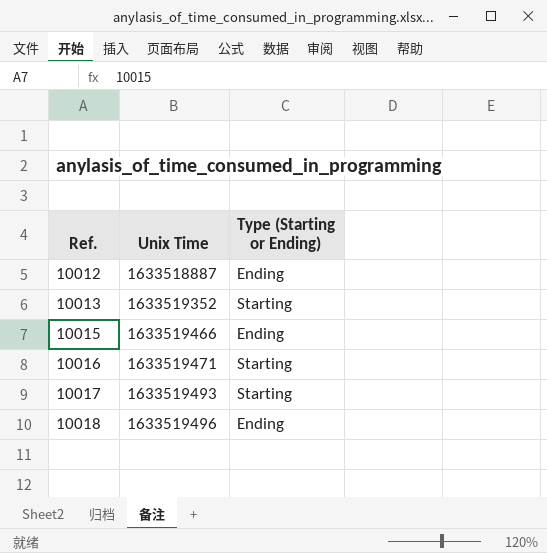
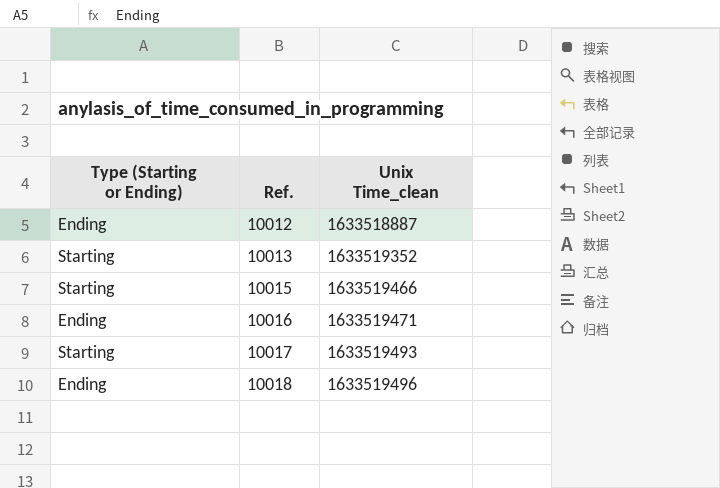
column Type (Starting or Ending) | position: 3 -> 1
column name: Unix Time -> Unix Time_clean
10015 | Type (Starting or Ending): Ending -> Starting
10016 | Type (Starting or Ending): Starting -> Ending

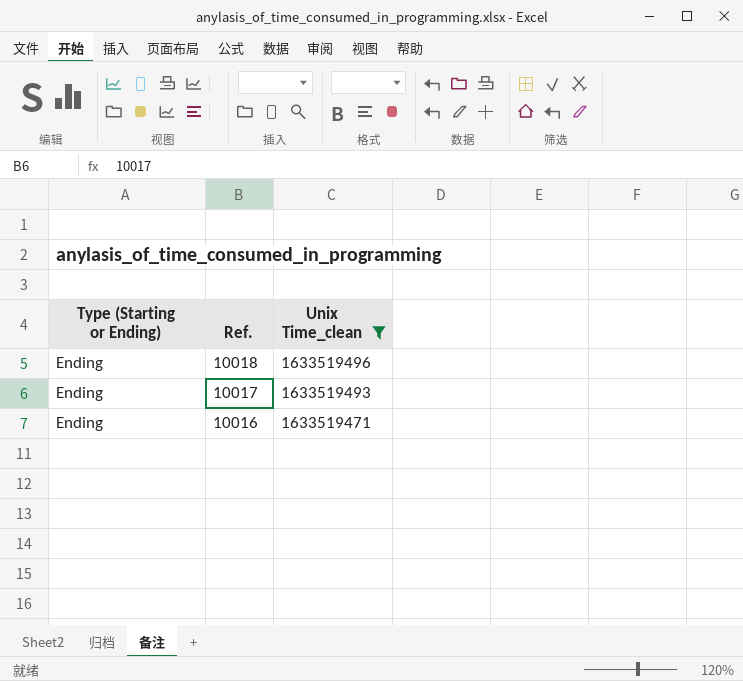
filter: none -> Unix Time_clean >= 1633519471
row order: Ref. ascending -> Ref. descending
10017 | Type (Starting or Ending): Starting -> Ending

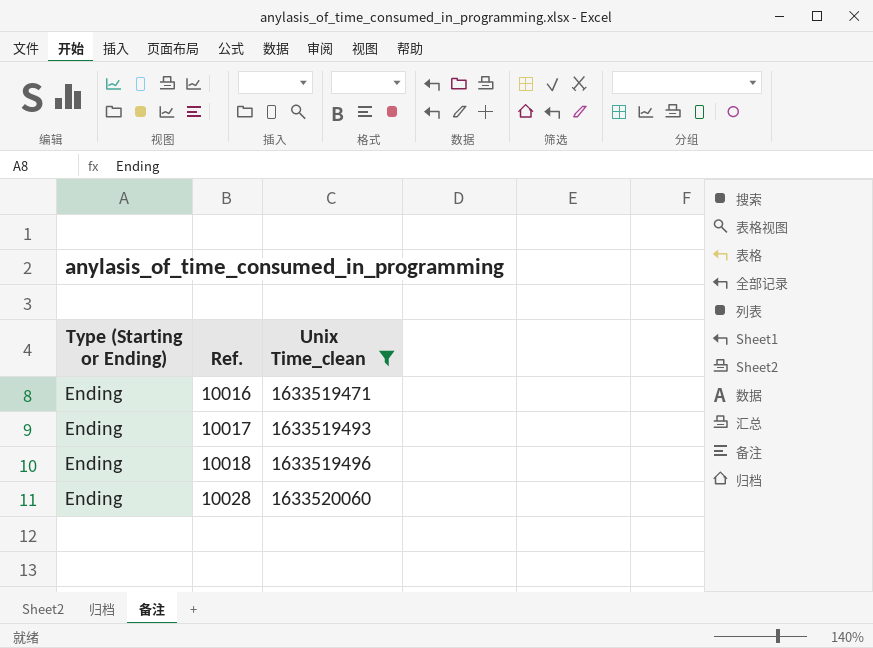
row order: Ref. descending -> Ref. ascending
row 10028: none -> Ending | 1633520060

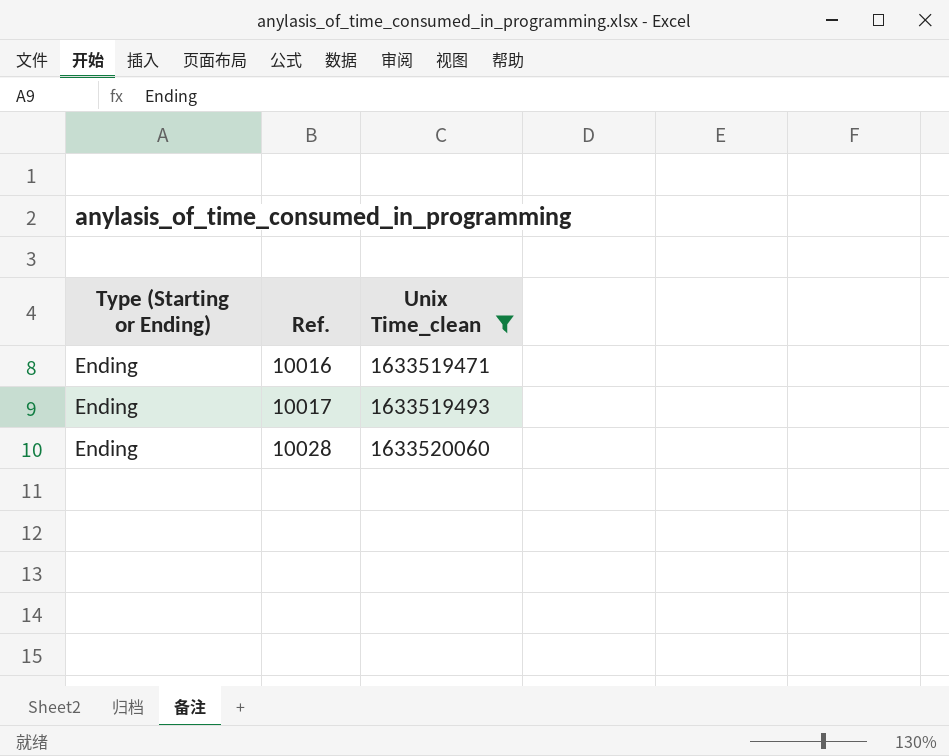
row 10018: Ending | 1633519496 -> none

